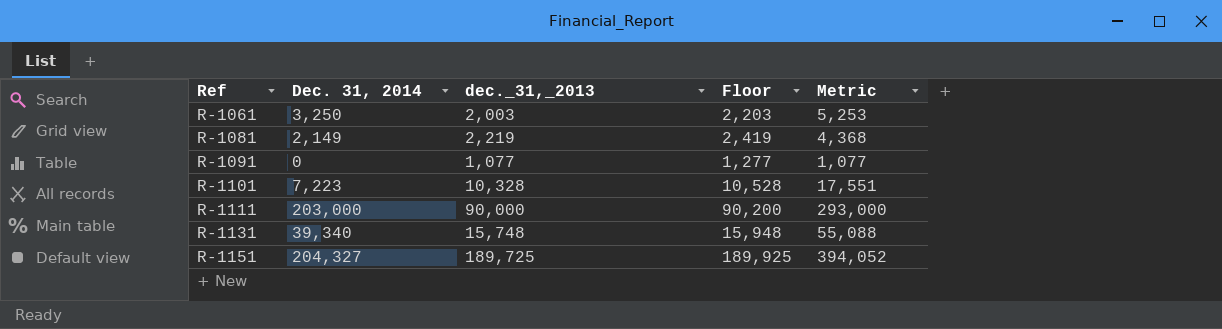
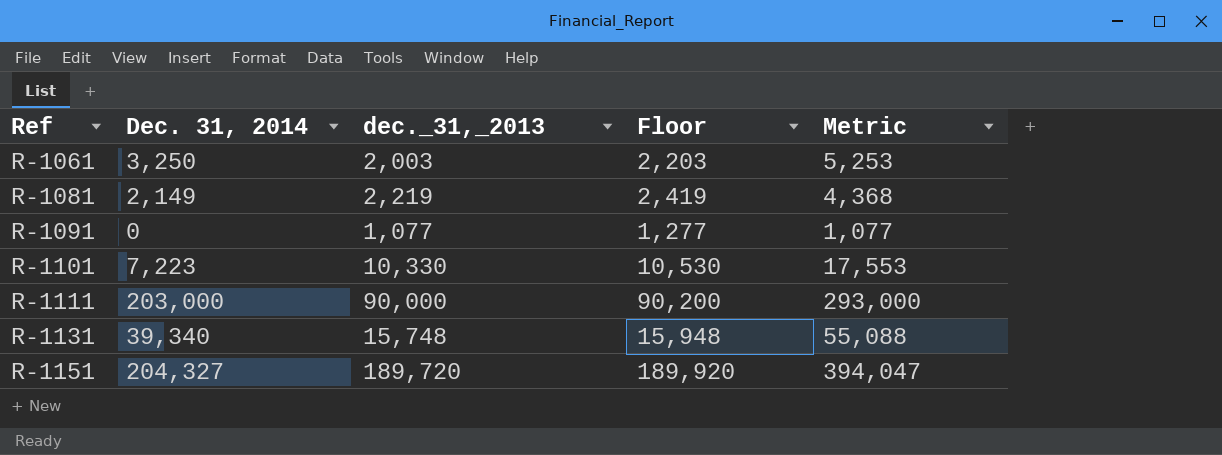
R-1101 | dec._31,_2013: 10,328 -> 10,330
R-1101 | Floor: 10,528 -> 10,530
R-1101 | Metric: 17,551 -> 17,553
R-1151 | dec._31,_2013: 189,725 -> 189,720
R-1151 | Floor: 189,925 -> 189,920
R-1151 | Metric: 394,052 -> 394,047

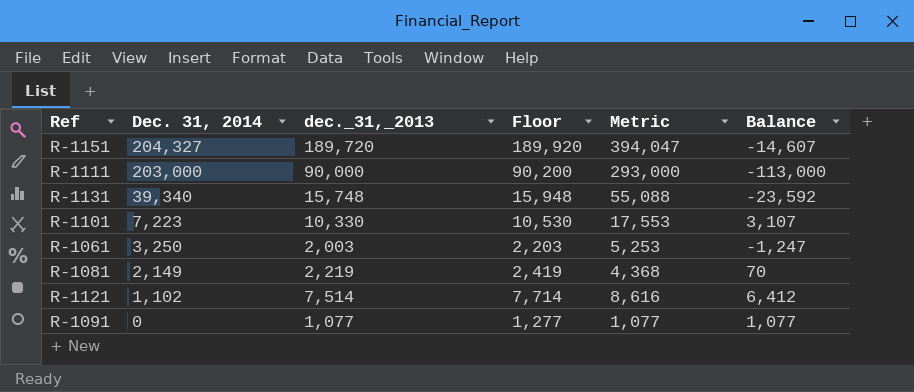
row order: Ref ascending -> Dec. 31, 2014 descending
column Balance | formula: none -> [dec._31,_2013] - [Dec. 31, 2014]
row R-1121: none -> 1,102 | 7,514 | 7,714 | 8,616 | 6,412

